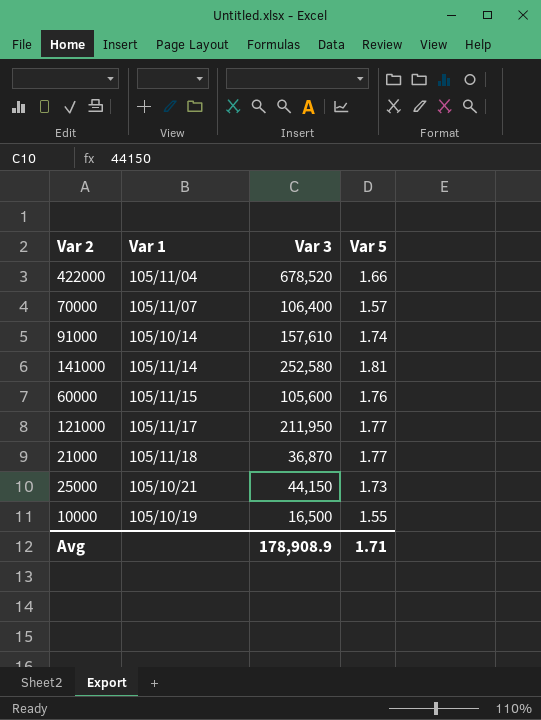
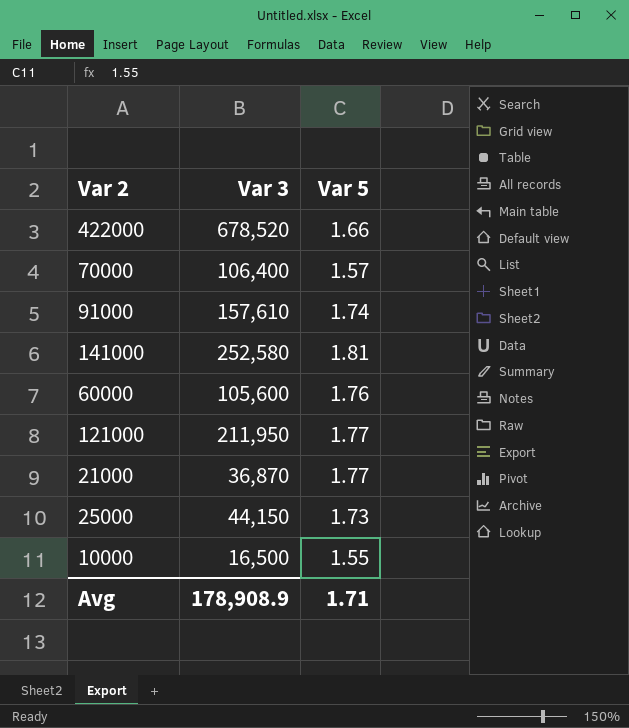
column Var 1 | position: 2 -> none

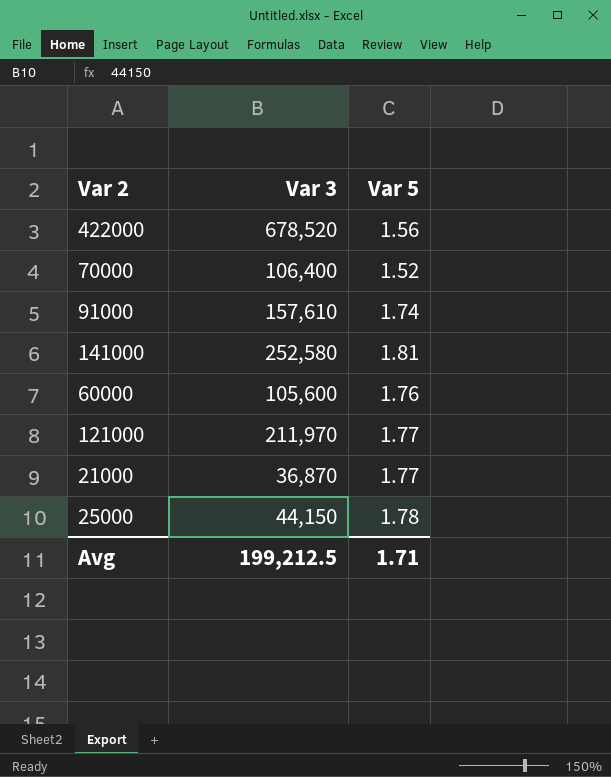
row 10000: 16,500 | 1.55 -> none
422000 | Var 5: 1.66 -> 1.56
70000 | Var 5: 1.57 -> 1.52
121000 | Var 3: 211,950 -> 211,970
25000 | Var 5: 1.73 -> 1.78
Avg | Var 3: 178,908.9 -> 199,212.5

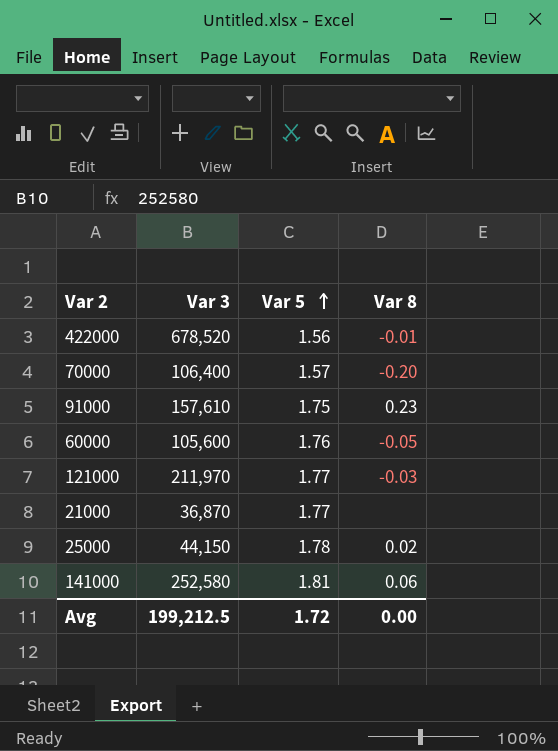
row order: none -> Var 5 ascending
column Var 8 | position: none -> 4
70000 | Var 5: 1.52 -> 1.57
91000 | Var 5: 1.74 -> 1.75
Avg | Var 5: 1.71 -> 1.72

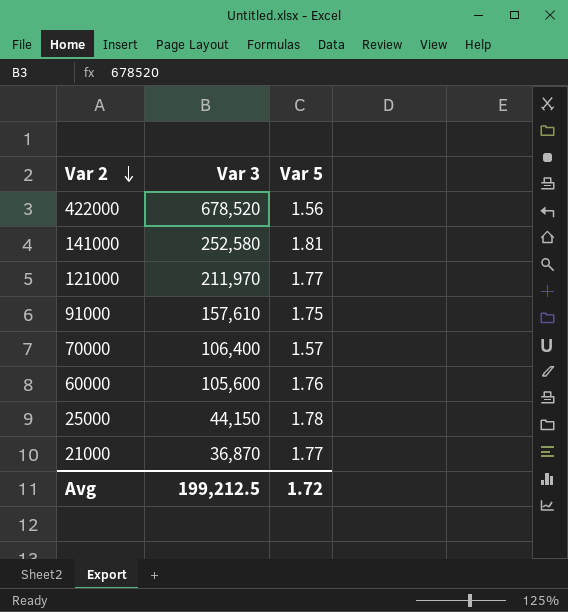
row order: Var 5 ascending -> Var 2 descending
column Var 8 | position: 4 -> none

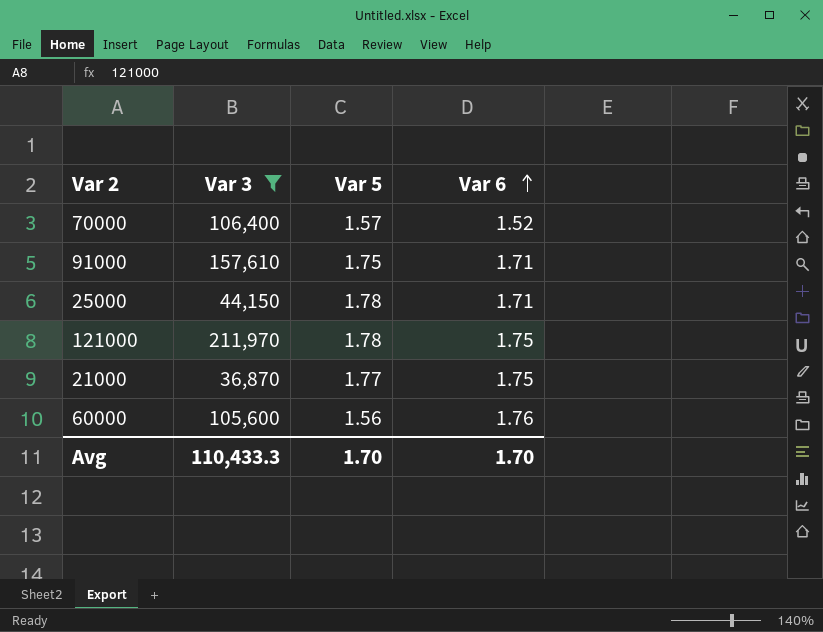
filter: none -> Var 3 <= 211,970
row order: Var 2 descending -> Var 6 ascending
column Var 6 | position: none -> 4
121000 | Var 5: 1.77 -> 1.78
60000 | Var 5: 1.76 -> 1.56
Avg | Var 3: 199,212.5 -> 110,433.3
Avg | Var 5: 1.72 -> 1.70

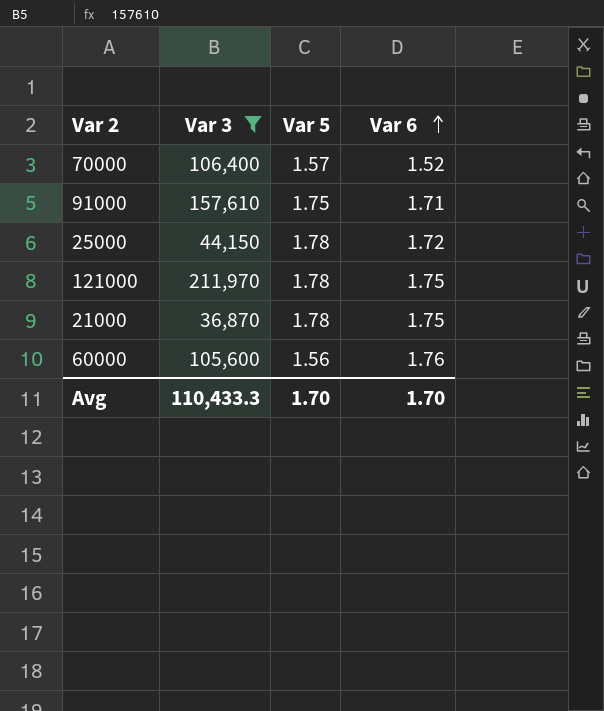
25000 | Var 6: 1.71 -> 1.72
21000 | Var 5: 1.77 -> 1.78

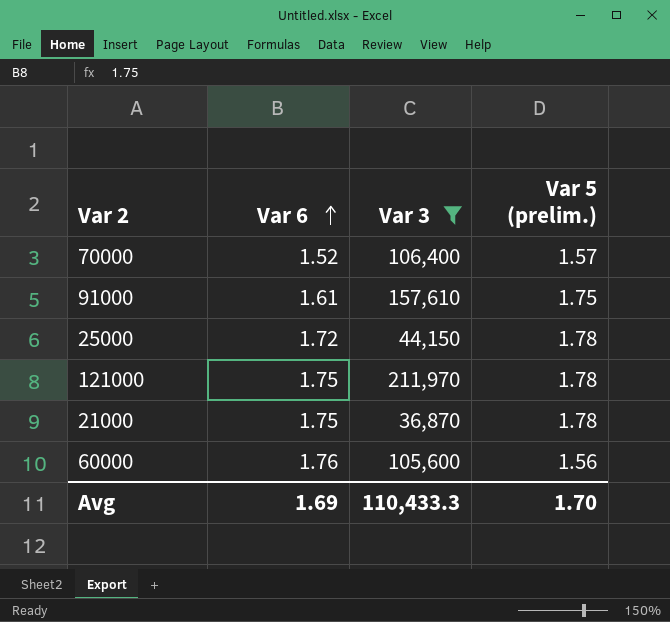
column Var 6 | position: 4 -> 2
column name: Var 5 -> Var 5 (prelim.)
91000 | Var 6: 1.71 -> 1.61
Avg | Var 6: 1.70 -> 1.69

